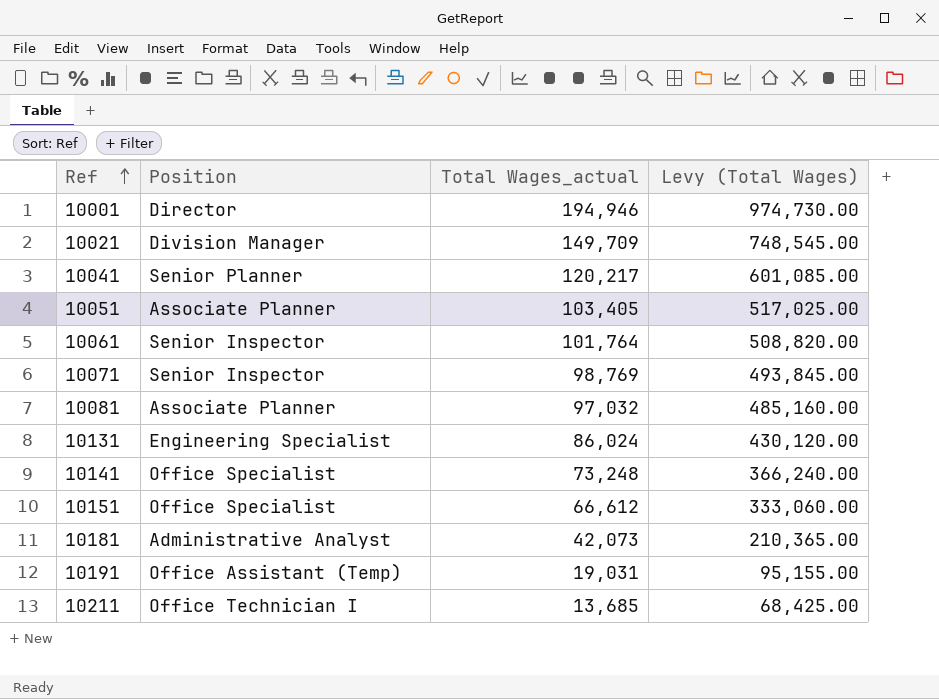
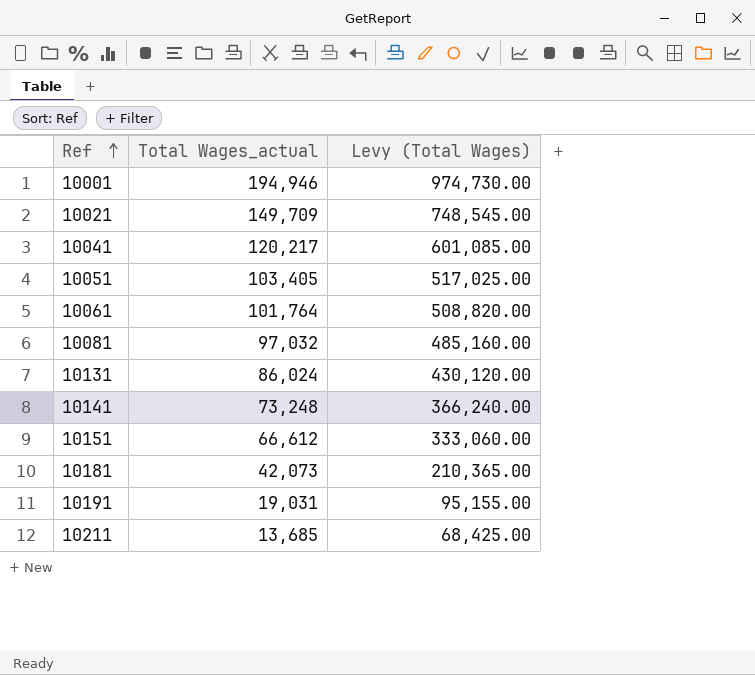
column Position | position: 2 -> none
row 10071: Senior Inspector | 98,769 | 493,845.00 -> none

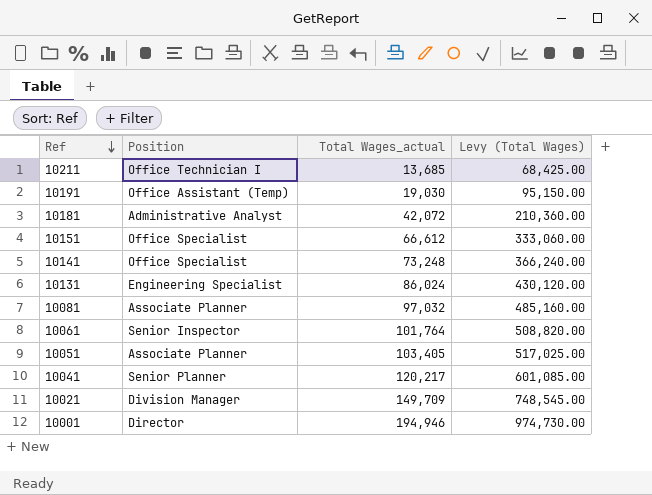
row order: Ref ascending -> Ref descending
column Position | position: none -> 2
10191 | Total Wages_actual: 19,031 -> 19,030
10191 | Levy (Total Wages): 95,155.00 -> 95,150.00
10181 | Total Wages_actual: 42,073 -> 42,072
10181 | Levy (Total Wages): 210,365.00 -> 210,360.00

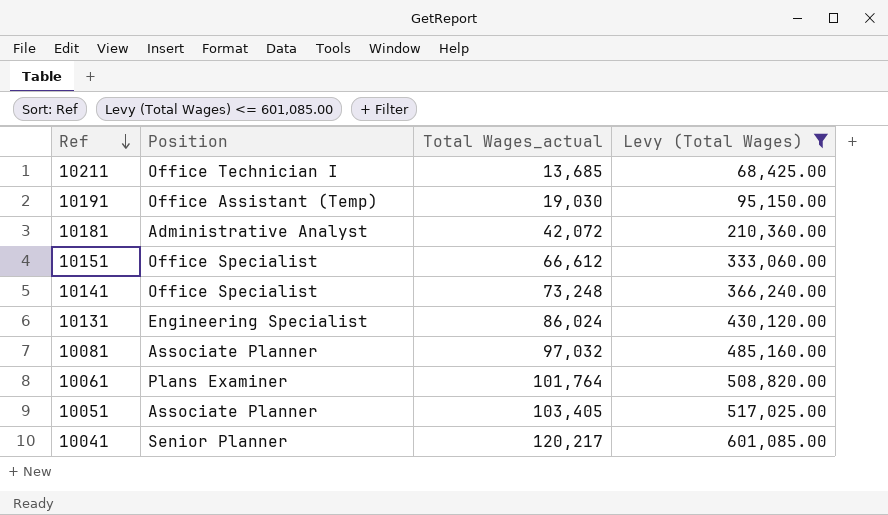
filter: none -> Levy (Total Wages) <= 601,085.00
10061 | Position: Senior Inspector -> Plans Examiner

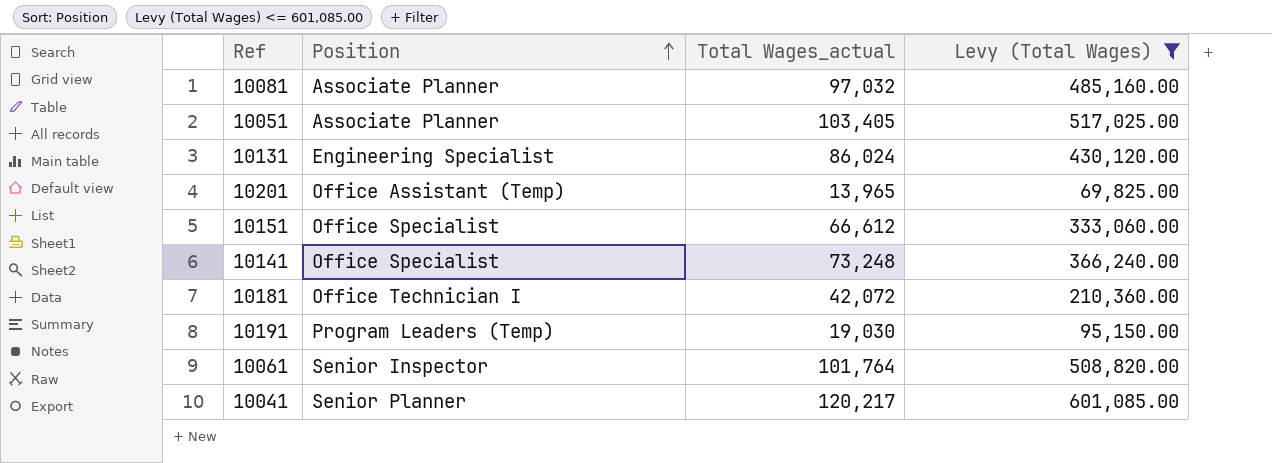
row order: Ref descending -> Position ascending
row 10211: Office Technician I | 13,685 | 68,425.00 -> none
row 10201: none -> Office Assistant (Temp) | 13,965 | 69,825.00
10181 | Position: Administrative Analyst -> Office Technician I
10191 | Position: Office Assistant (Temp) -> Program Leaders (Temp)
10061 | Position: Plans Examiner -> Senior Inspector

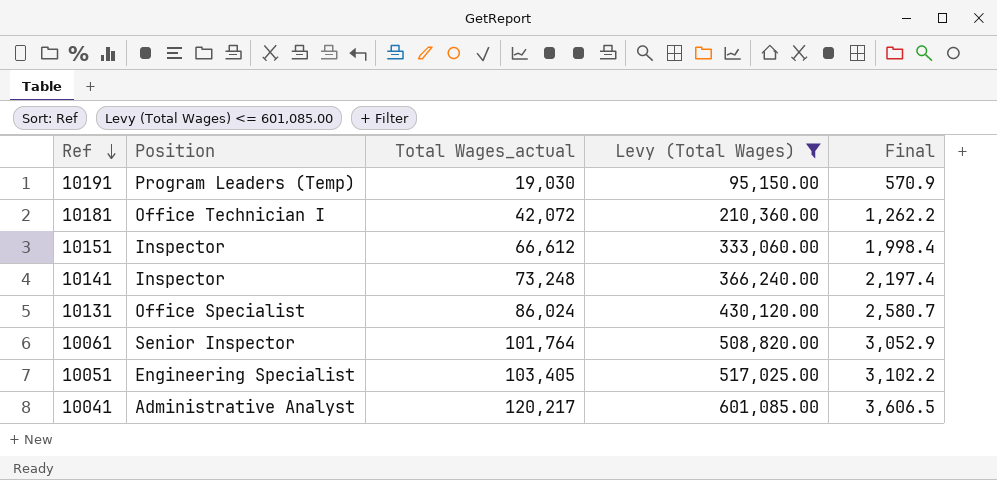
row order: Position ascending -> Ref descending
column Final | formula: none -> [Total Wages_actual] * 0.03
row 10081: Associate Planner | 97,032 | 485,160.00 -> none
row 10201: Office Assistant (Temp) | 13,965 | 69,825.00 -> none
10151 | Position: Office Specialist -> Inspector
10141 | Position: Office Specialist -> Inspector
10131 | Position: Engineering Specialist -> Office Specialist
10051 | Position: Associate Planner -> Engineering Specialist
10041 | Position: Senior Planner -> Administrative Analyst

